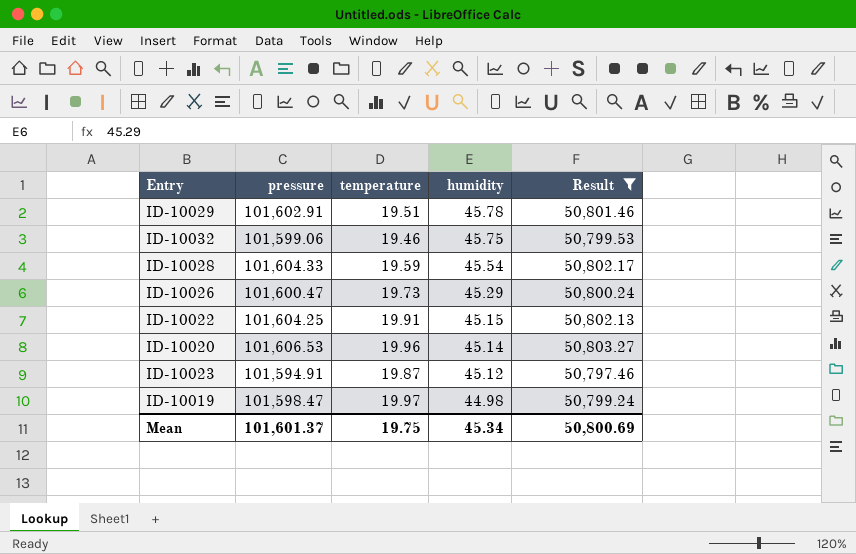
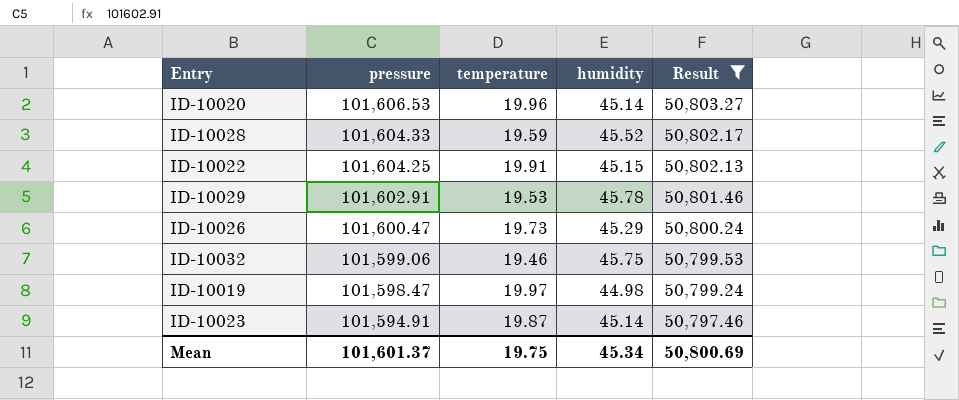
row order: humidity descending -> pressure descending
ID-10028 | humidity: 45.54 -> 45.52
ID-10029 | temperature: 19.51 -> 19.53
ID-10023 | humidity: 45.12 -> 45.14

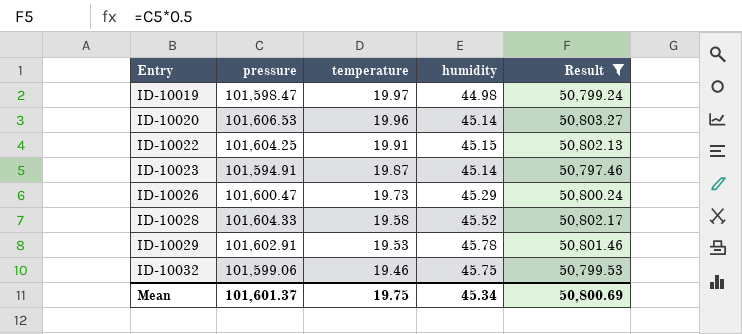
row order: pressure descending -> Entry ascending
ID-10028 | temperature: 19.59 -> 19.58

